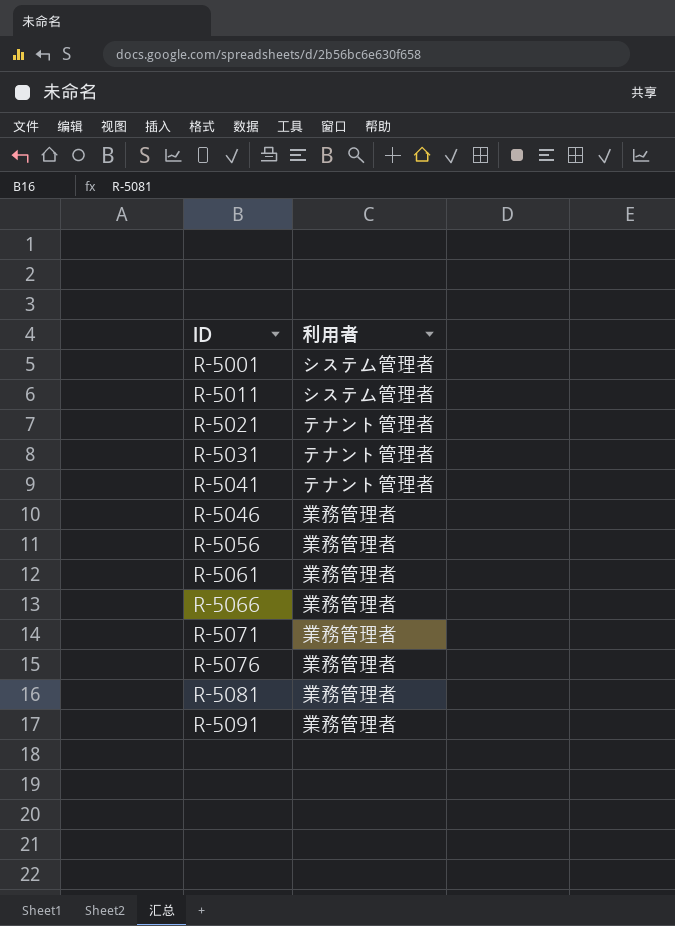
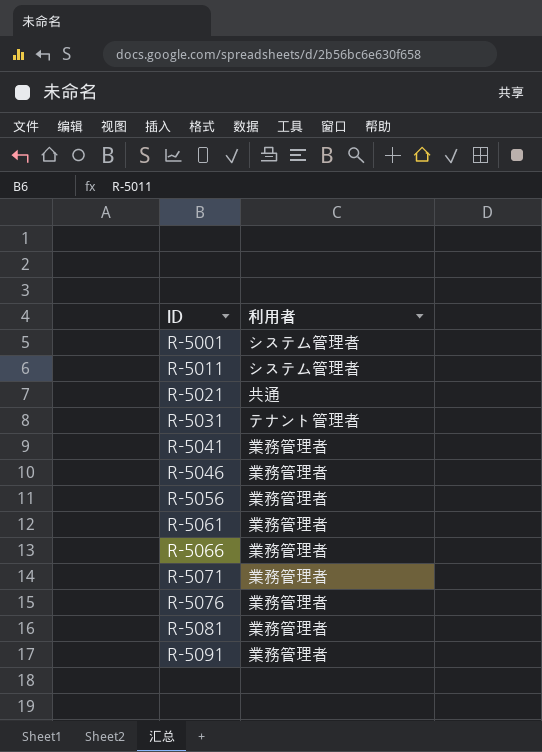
R-5021 | 利用者: テナント管理者 -> 共通
R-5041 | 利用者: テナント管理者 -> 業務管理者

